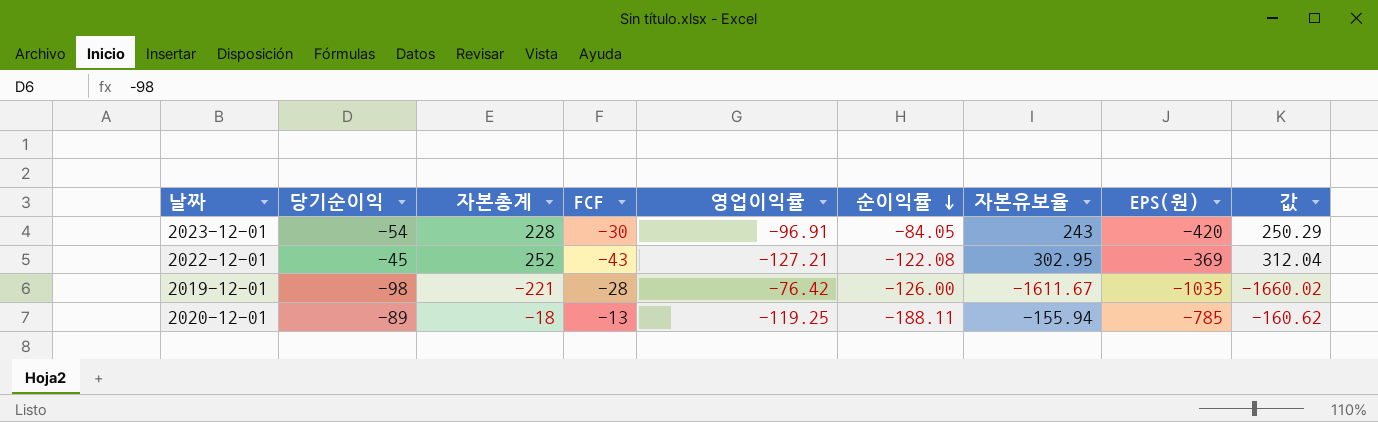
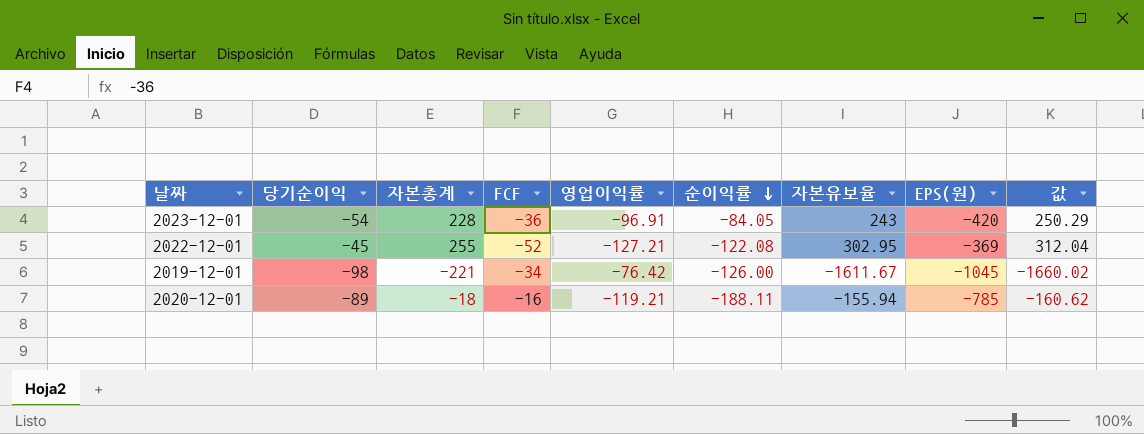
2023-12-01 | FCF: -30 -> -36
2022-12-01 | 자본총계: 252 -> 255
2022-12-01 | FCF: -43 -> -52
2019-12-01 | FCF: -28 -> -34
2019-12-01 | EPS(원): -1035 -> -1045
2020-12-01 | FCF: -13 -> -16
2020-12-01 | 영업이익률: -119.25 -> -119.21

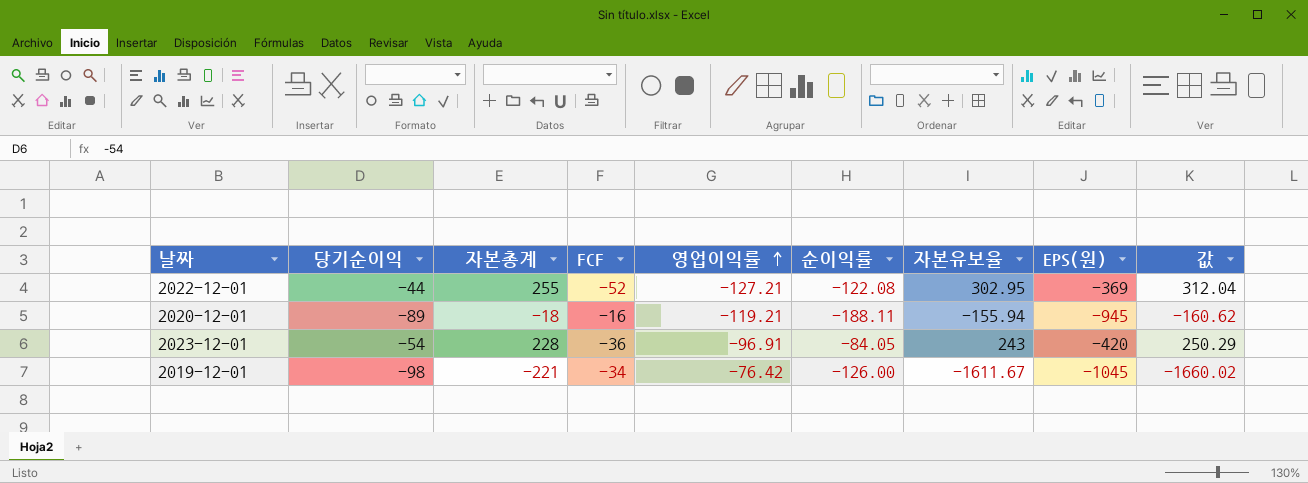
row order: 순이익률 descending -> 영업이익률 ascending
2022-12-01 | 당기순이익: -45 -> -44
2020-12-01 | EPS(원): -785 -> -945

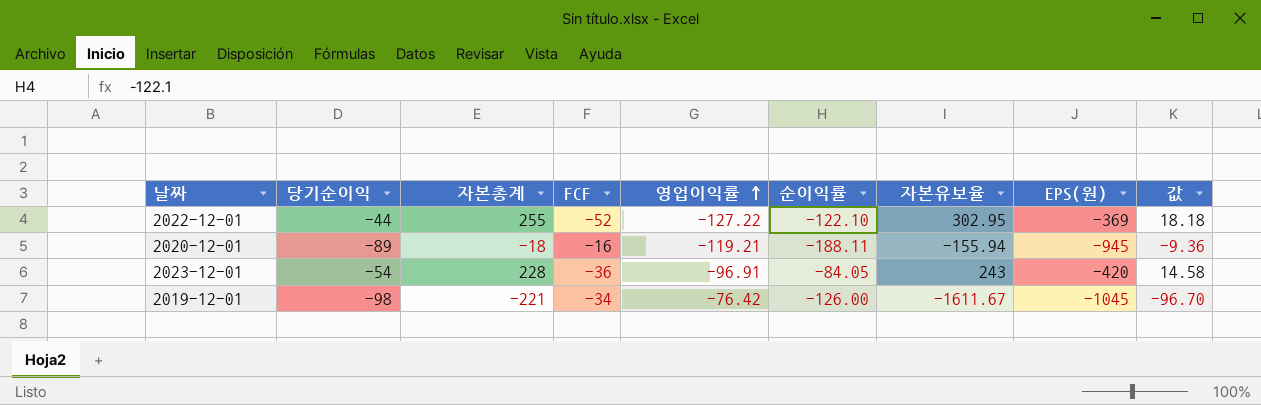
column 값 | formula: [자본유보율] * 1.03 -> [자본유보율] * 0.06
2022-12-01 | 영업이익률: -127.21 -> -127.22
2022-12-01 | 순이익률: -122.08 -> -122.10

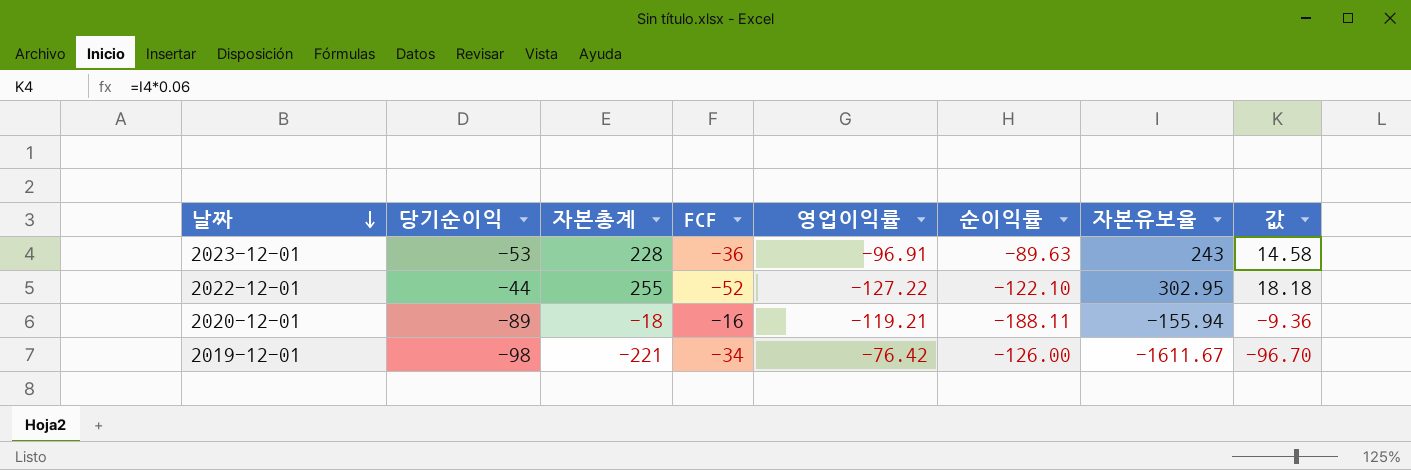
row order: 영업이익률 ascending -> 날짜 descending
column EPS(원) | position: 8 -> none
2023-12-01 | 당기순이익: -54 -> -53
2023-12-01 | 순이익률: -84.05 -> -89.63

